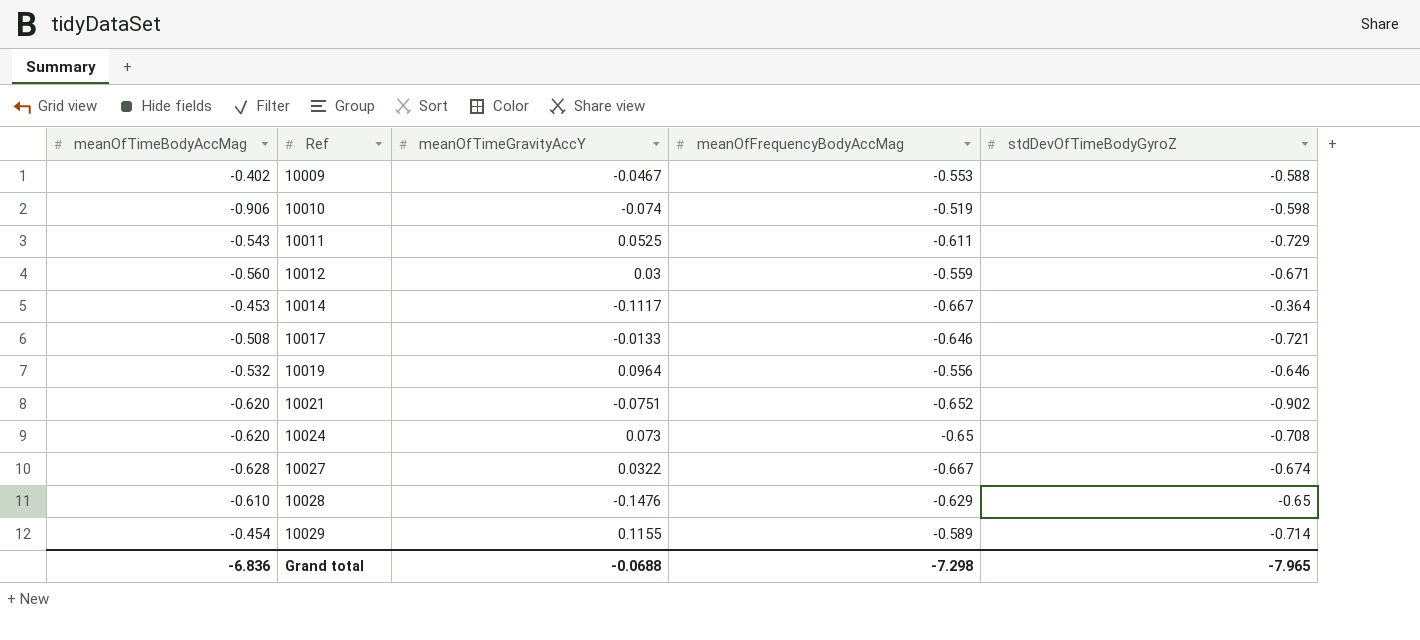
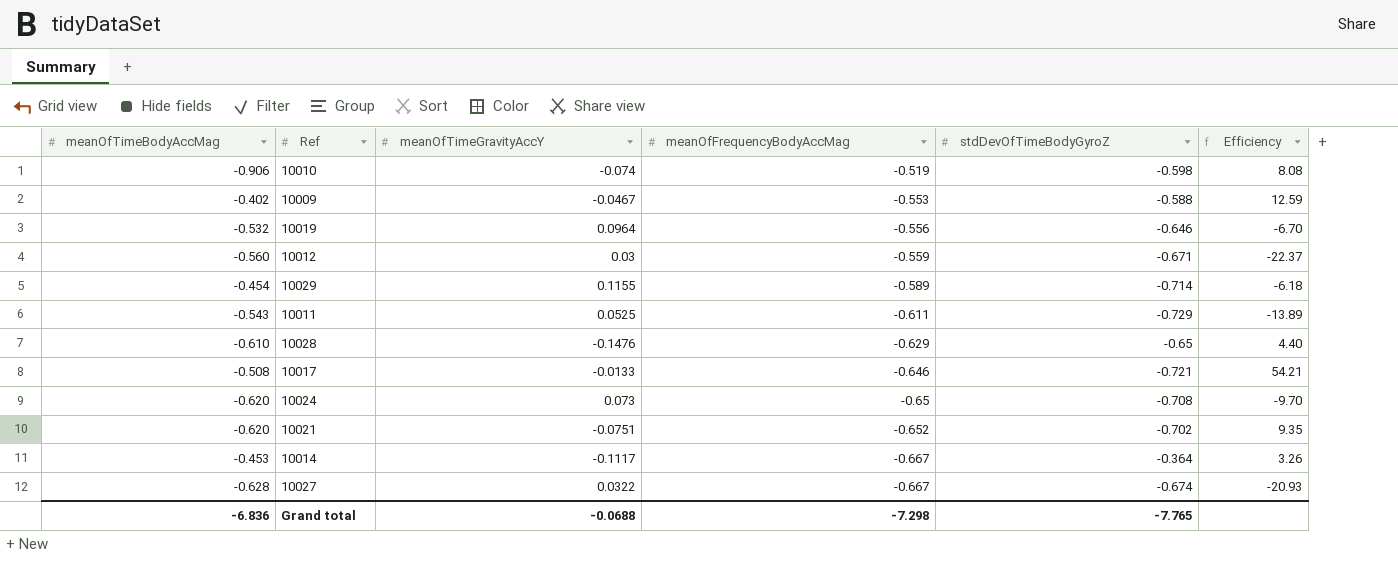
row order: Ref ascending -> meanOfFrequencyBodyAccMag descending
column Efficiency | formula: none -> [stdDevOfTimeBodyGyroZ] / [meanOfTimeGravityAccY]
10021 | stdDevOfTimeBodyGyroZ: -0.902 -> -0.702
Grand total | stdDevOfTimeBodyGyroZ: -7.965 -> -7.765

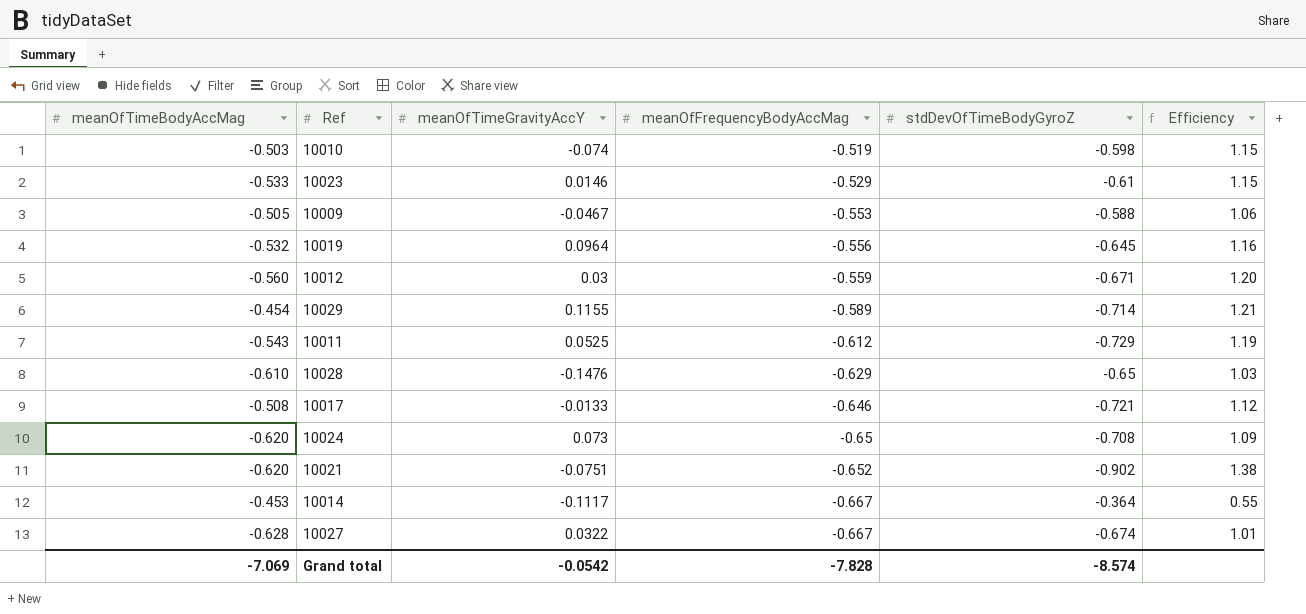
column Efficiency | formula: [stdDevOfTimeBodyGyroZ] / [meanOfTimeGravityAccY] -> [stdDevOfTimeBodyGyroZ] / [meanOfFrequencyBodyAccMag]
10010 | meanOfTimeBodyAccMag: -0.906 -> -0.503
row 10023: none -> -0.533 | 0.0146 | -0.529 | -0.61 | 1.15
10009 | meanOfTimeBodyAccMag: -0.402 -> -0.505
10019 | stdDevOfTimeBodyGyroZ: -0.646 -> -0.645
10011 | meanOfFrequencyBodyAccMag: -0.611 -> -0.612
10021 | stdDevOfTimeBodyGyroZ: -0.702 -> -0.902
Grand total | meanOfTimeBodyAccMag: -6.836 -> -7.069
Grand total | meanOfTimeGravityAccY: -0.0688 -> -0.0542
Grand total | meanOfFrequencyBodyAccMag: -7.298 -> -7.828
Grand total | stdDevOfTimeBodyGyroZ: -7.765 -> -8.574

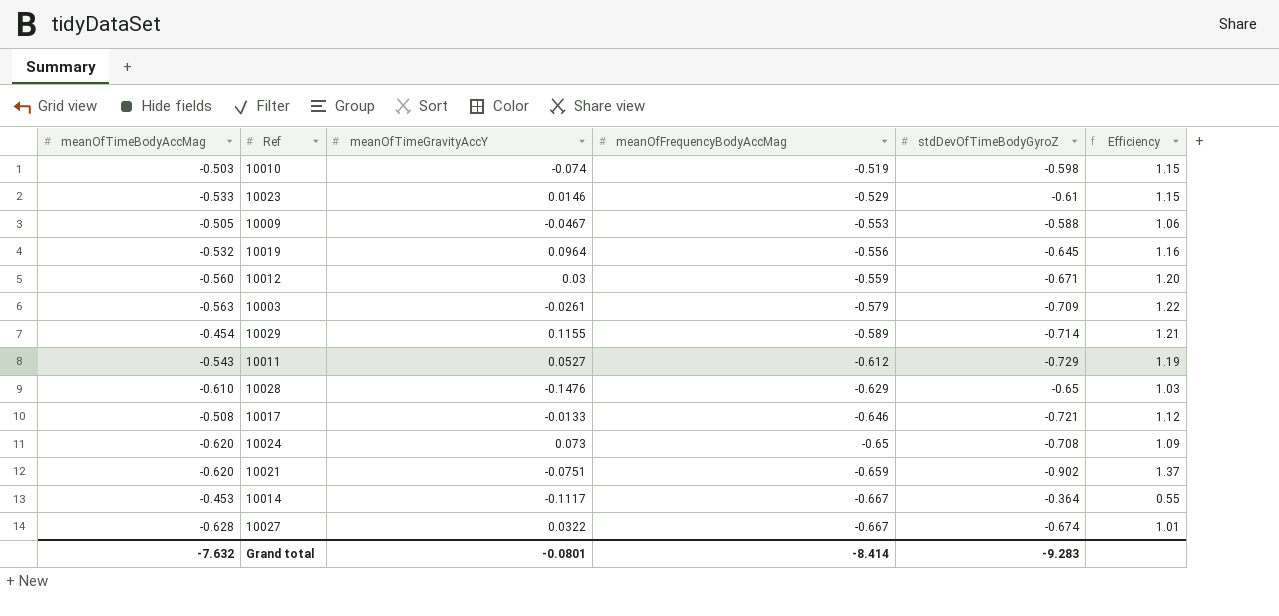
row 10003: none -> -0.563 | -0.0261 | -0.579 | -0.709 | 1.22
10011 | meanOfTimeGravityAccY: 0.0525 -> 0.0527
10021 | meanOfFrequencyBodyAccMag: -0.652 -> -0.659
10021 | Efficiency: 1.38 -> 1.37
Grand total | meanOfTimeBodyAccMag: -7.069 -> -7.632
Grand total | meanOfTimeGravityAccY: -0.0542 -> -0.0801
Grand total | meanOfFrequencyBodyAccMag: -7.828 -> -8.414
Grand total | stdDevOfTimeBodyGyroZ: -8.574 -> -9.283

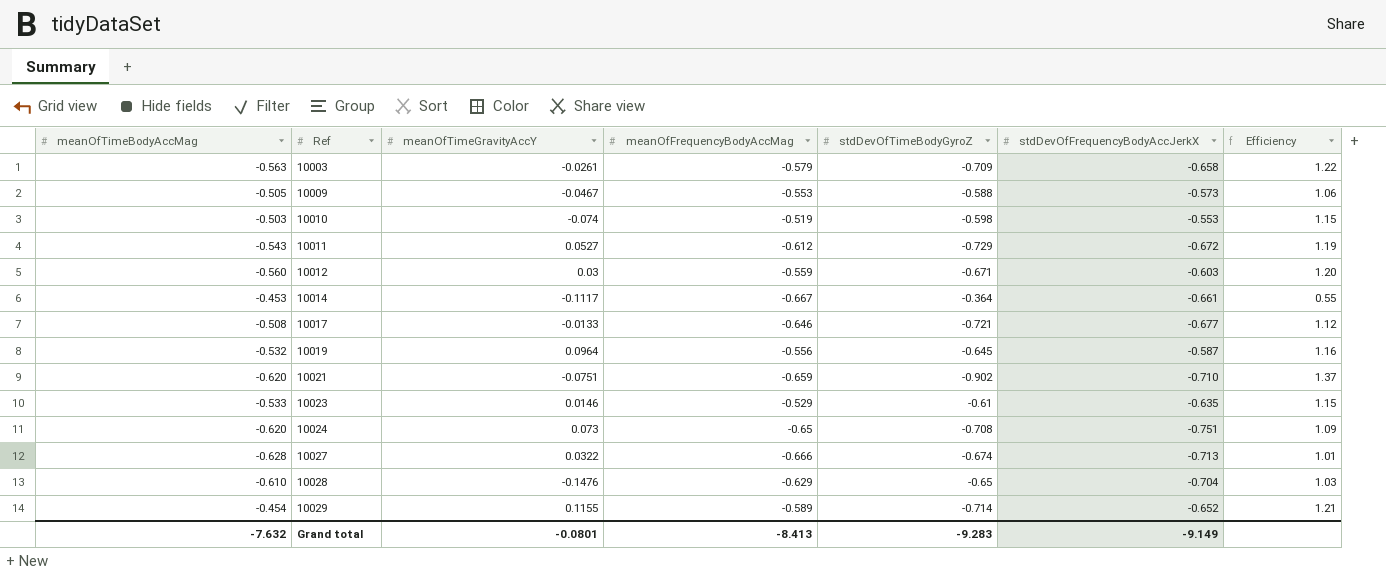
row order: meanOfFrequencyBodyAccMag descending -> Ref ascending
column stdDevOfFrequencyBodyAccJerkX | position: none -> 6
10027 | meanOfFrequencyBodyAccMag: -0.667 -> -0.666
Grand total | meanOfFrequencyBodyAccMag: -8.414 -> -8.413

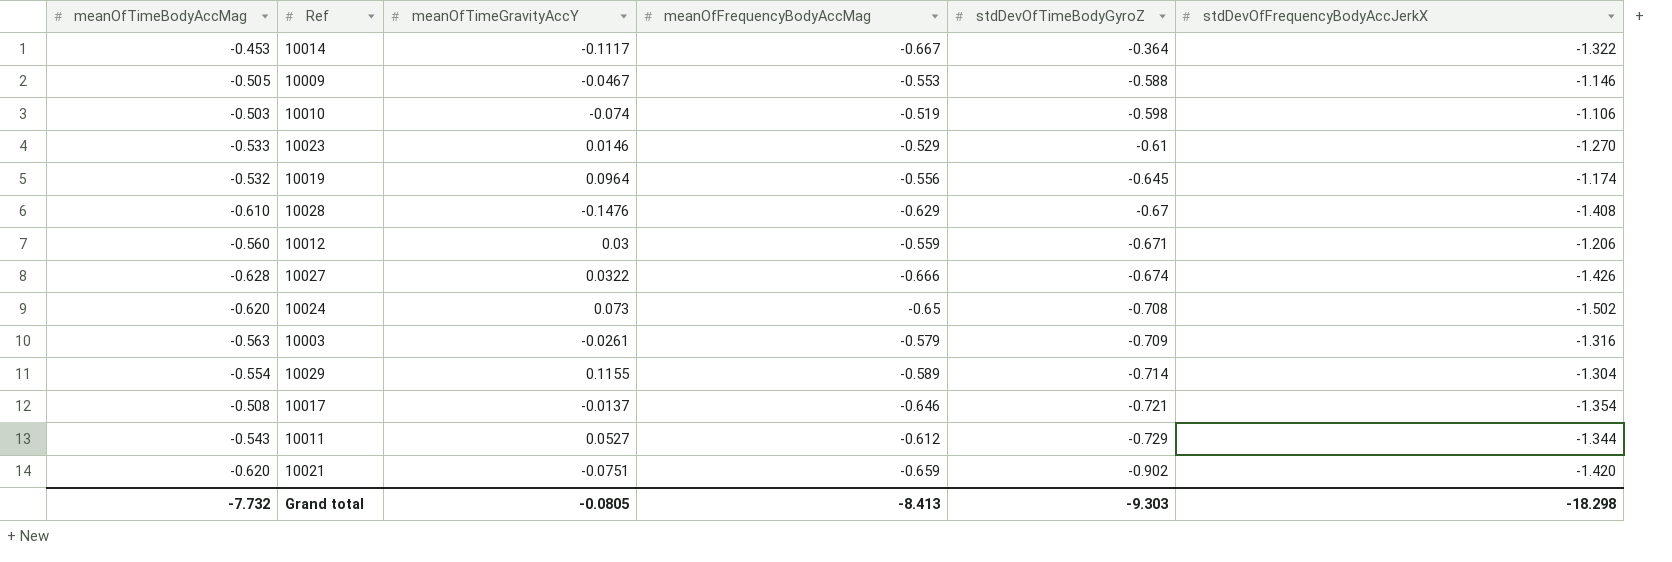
row order: Ref ascending -> stdDevOfTimeBodyGyroZ descending
column Efficiency | formula: [stdDevOfTimeBodyGyroZ] / [meanOfFrequencyBodyAccMag] -> none
10014 | stdDevOfFrequencyBodyAccJerkX: -0.661 -> -1.322
10009 | stdDevOfFrequencyBodyAccJerkX: -0.573 -> -1.146
10010 | stdDevOfFrequencyBodyAccJerkX: -0.553 -> -1.106
10023 | stdDevOfFrequencyBodyAccJerkX: -0.635 -> -1.270
10019 | stdDevOfFrequencyBodyAccJerkX: -0.587 -> -1.174
10028 | stdDevOfTimeBodyGyroZ: -0.65 -> -0.67
10028 | stdDevOfFrequencyBodyAccJerkX: -0.704 -> -1.408
10012 | stdDevOfFrequencyBodyAccJerkX: -0.603 -> -1.206
10027 | stdDevOfFrequencyBodyAccJerkX: -0.713 -> -1.426
10024 | stdDevOfFrequencyBodyAccJerkX: -0.751 -> -1.502
10003 | stdDevOfFrequencyBodyAccJerkX: -0.658 -> -1.316
10029 | meanOfTimeBodyAccMag: -0.454 -> -0.554
10029 | stdDevOfFrequencyBodyAccJerkX: -0.652 -> -1.304
10017 | meanOfTimeGravityAccY: -0.0133 -> -0.0137
10017 | stdDevOfFrequencyBodyAccJerkX: -0.677 -> -1.354
10011 | stdDevOfFrequencyBodyAccJerkX: -0.672 -> -1.344
10021 | stdDevOfFrequencyBodyAccJerkX: -0.710 -> -1.420
Grand total | meanOfTimeBodyAccMag: -7.632 -> -7.732
Grand total | meanOfTimeGravityAccY: -0.0801 -> -0.0805
Grand total | stdDevOfTimeBodyGyroZ: -9.283 -> -9.303
Grand total | stdDevOfFrequencyBodyAccJerkX: -9.149 -> -18.298

